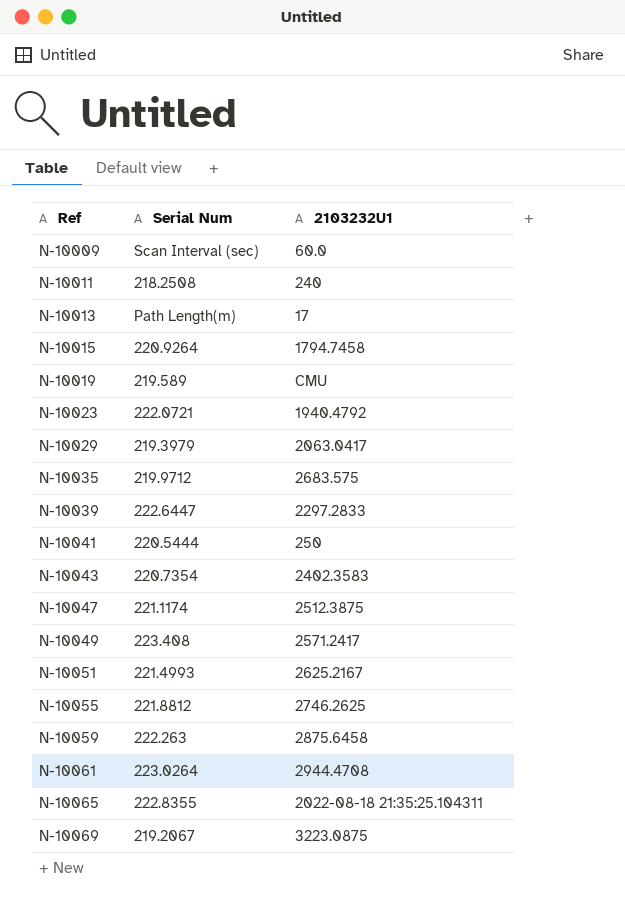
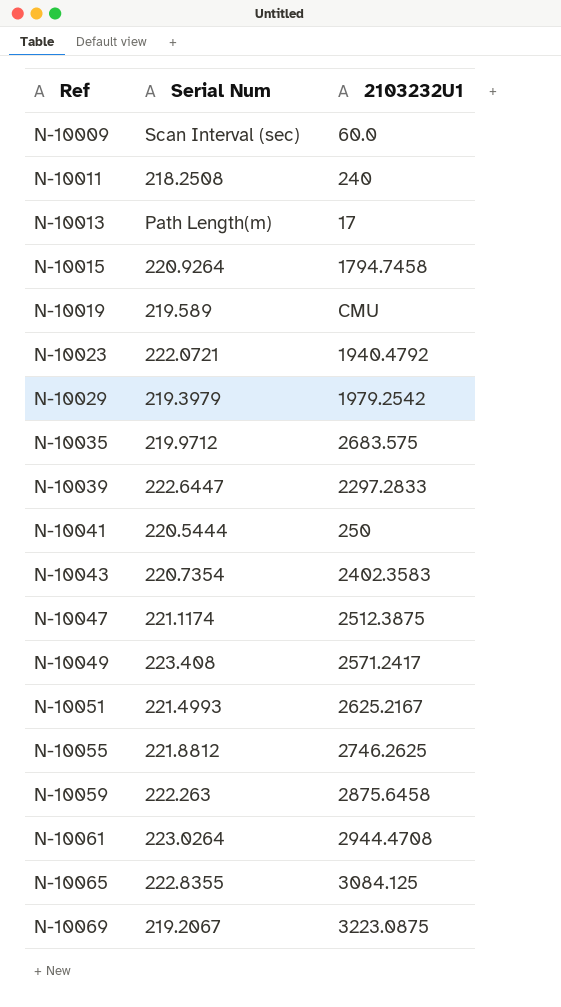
N-10029 | 2103232U1: 2063.0417 -> 1979.2542
N-10065 | 2103232U1: 2022-08-18 21:35:25.104311 -> 3084.125

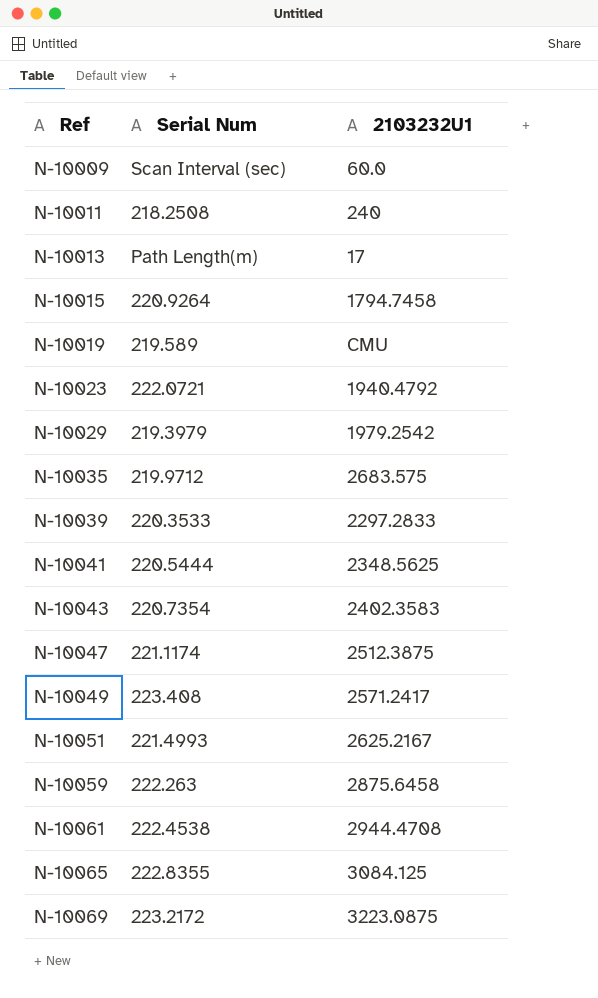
row N-10055: 221.8812 | 2746.2625 -> none
N-10039 | Serial Num: 222.6447 -> 220.3533
N-10041 | 2103232U1: 250 -> 2348.5625
N-10061 | Serial Num: 223.0264 -> 222.4538
N-10069 | Serial Num: 219.2067 -> 223.2172

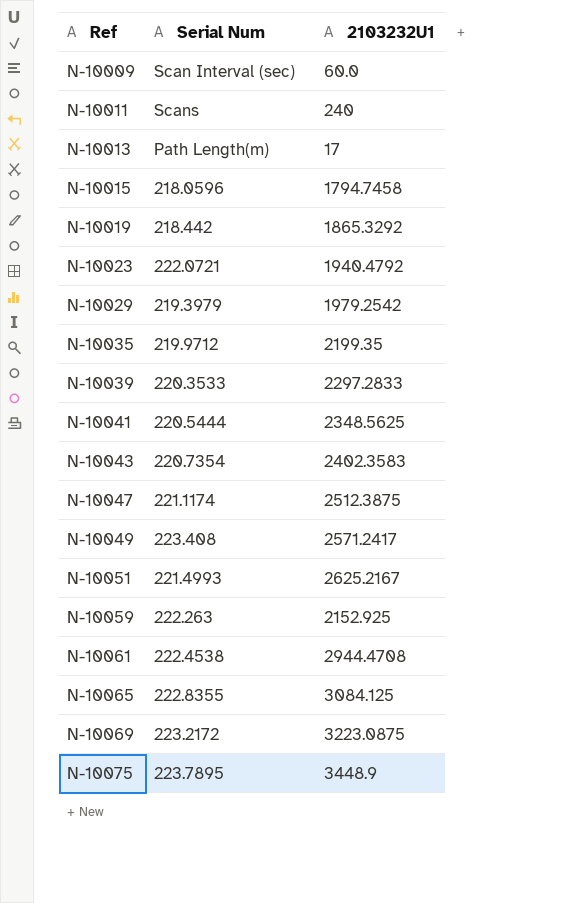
N-10011 | Serial Num: 218.2508 -> Scans
N-10015 | Serial Num: 220.9264 -> 218.0596
N-10019 | Serial Num: 219.589 -> 218.442
N-10019 | 2103232U1: CMU -> 1865.3292
N-10035 | 2103232U1: 2683.575 -> 2199.35
N-10059 | 2103232U1: 2875.6458 -> 2152.925
row N-10075: none -> 223.7895 | 3448.9

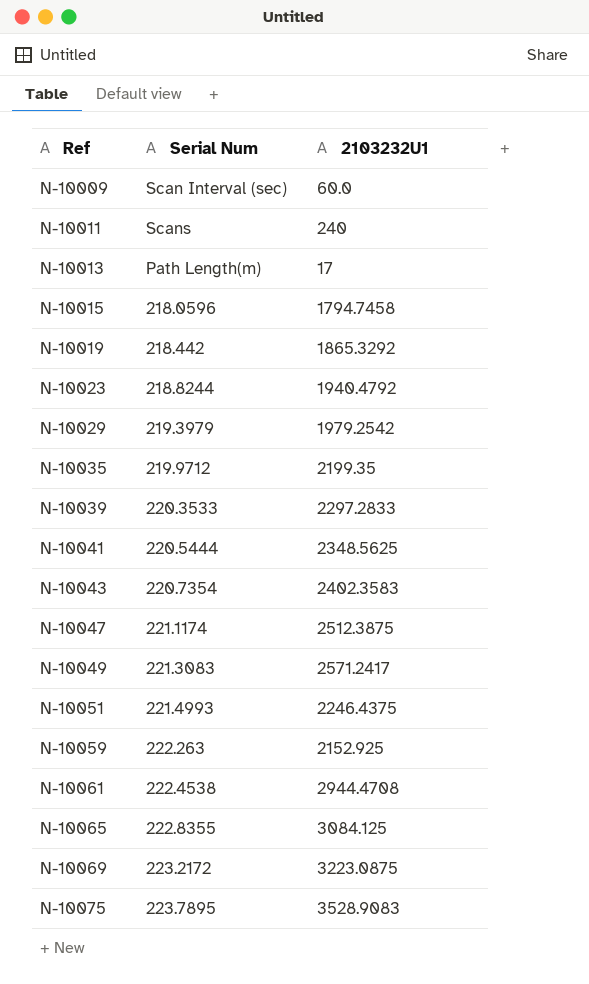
N-10023 | Serial Num: 222.0721 -> 218.8244
N-10049 | Serial Num: 223.408 -> 221.3083
N-10051 | 2103232U1: 2625.2167 -> 2246.4375
N-10075 | 2103232U1: 3448.9 -> 3528.9083

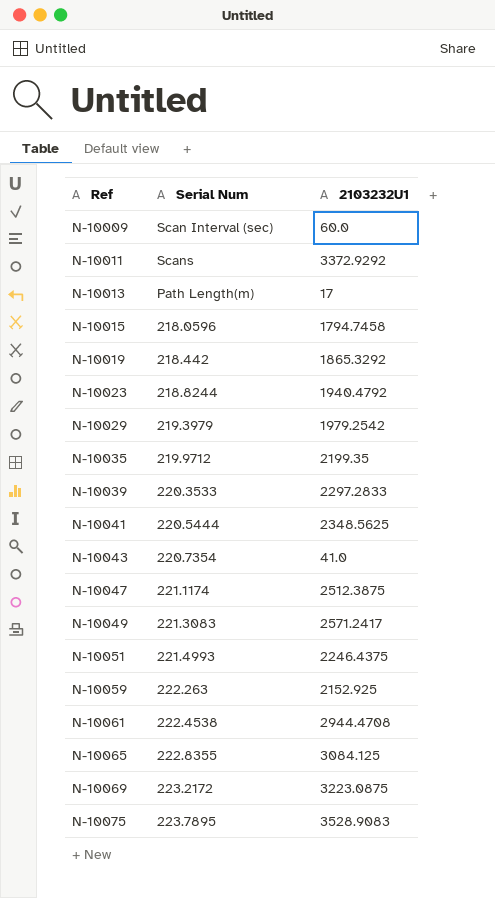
N-10011 | 2103232U1: 240 -> 3372.9292
N-10043 | 2103232U1: 2402.3583 -> 41.0

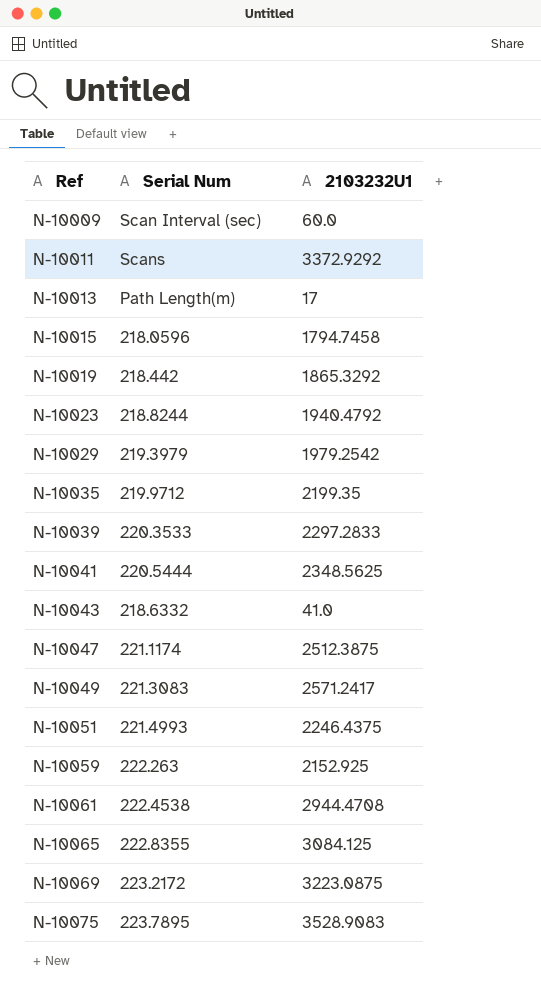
N-10043 | Serial Num: 220.7354 -> 218.6332

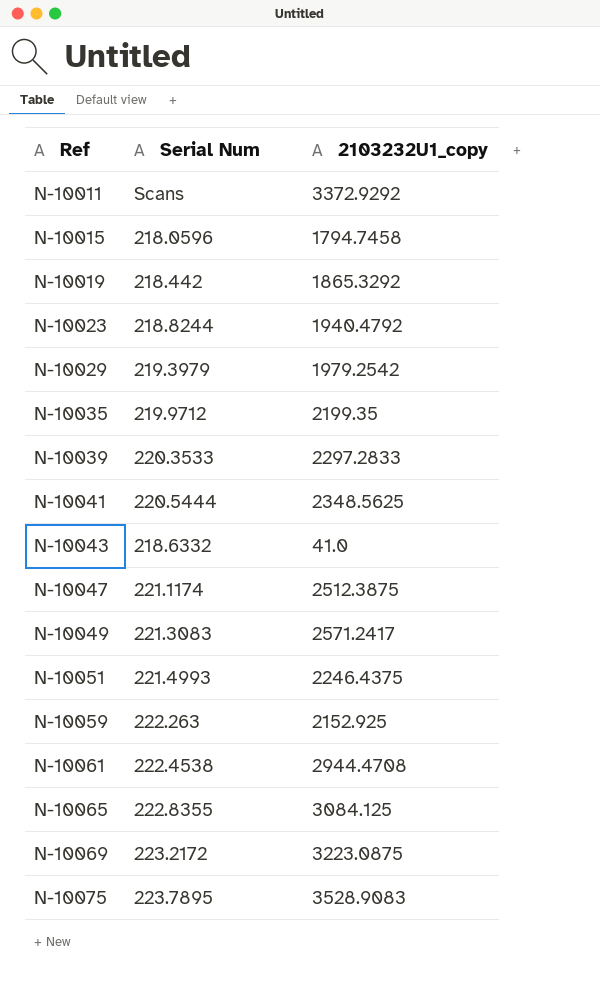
column name: 2103232U1 -> 2103232U1_copy
row N-10009: Scan Interval (sec) | 60.0 -> none
row N-10013: Path Length(m) | 17 -> none

